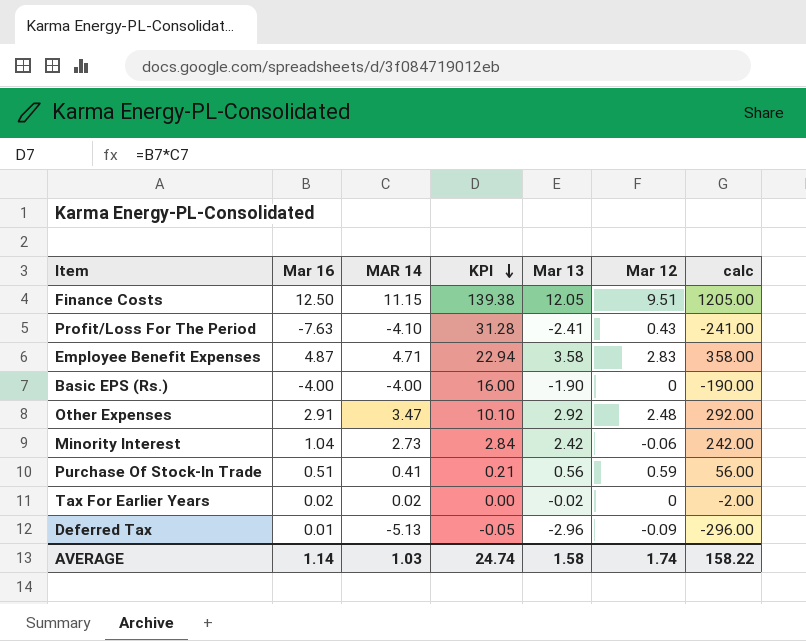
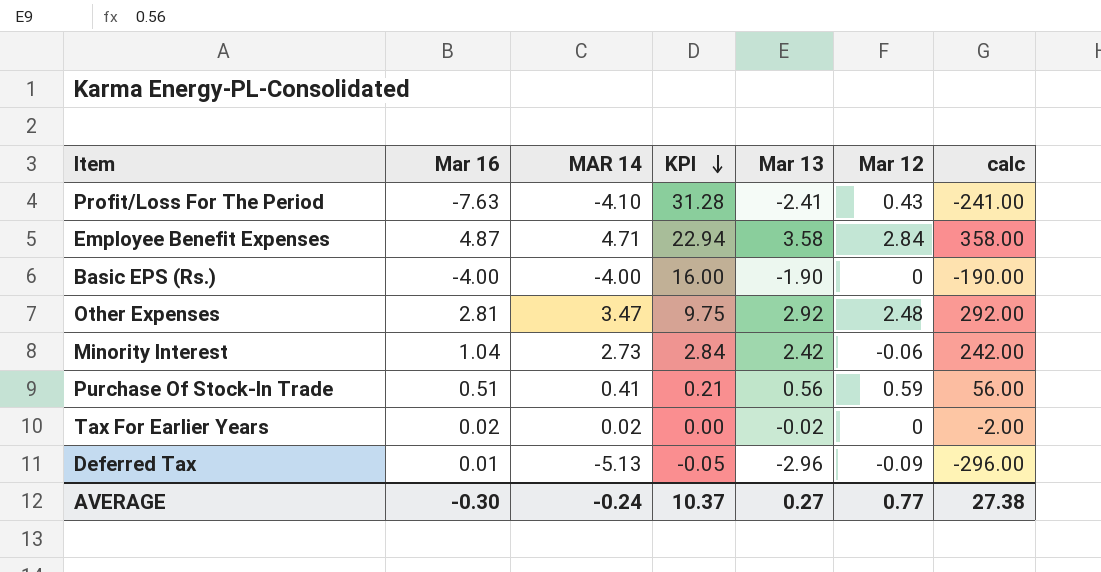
row Finance Costs: 12.50 | 11.15 | 139.38 | 12.05 | 9.51 | 1205.00 -> none
Employee Benefit Expenses | Mar 12: 2.83 -> 2.84
Other Expenses | Mar 16: 2.91 -> 2.81
Other Expenses | KPI: 10.10 -> 9.75
AVERAGE | Mar 16: 1.14 -> -0.30
AVERAGE | MAR 14: 1.03 -> -0.24
AVERAGE | KPI: 24.74 -> 10.37
AVERAGE | Mar 13: 1.58 -> 0.27
AVERAGE | Mar 12: 1.74 -> 0.77
AVERAGE | calc: 158.22 -> 27.38

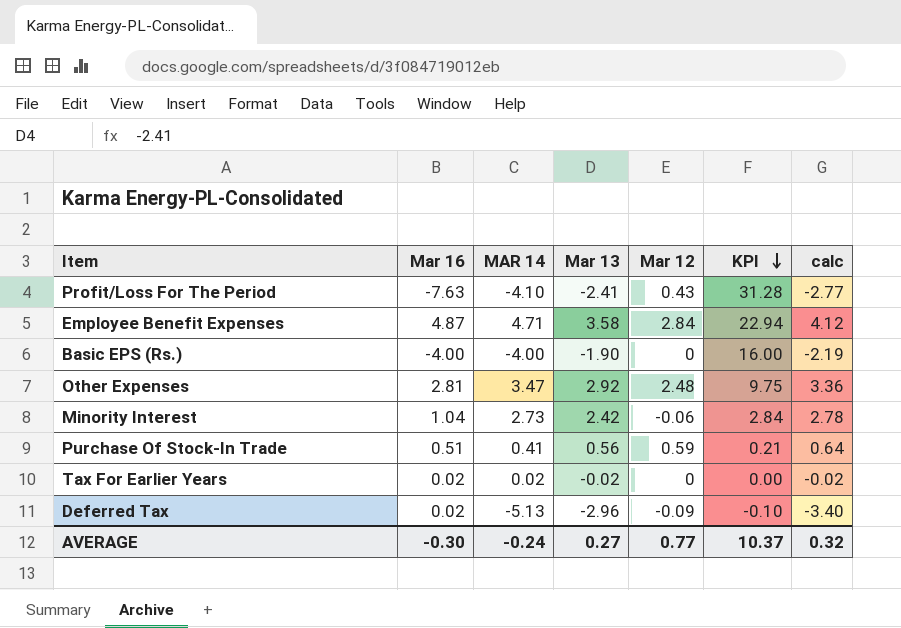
column KPI | position: 4 -> 6
column calc | formula: [Mar 13] * 100 -> [Mar 13] * 1.15
Deferred Tax | Mar 16: 0.01 -> 0.02
Deferred Tax | KPI: -0.05 -> -0.10
AVERAGE | calc: 27.38 -> 0.32

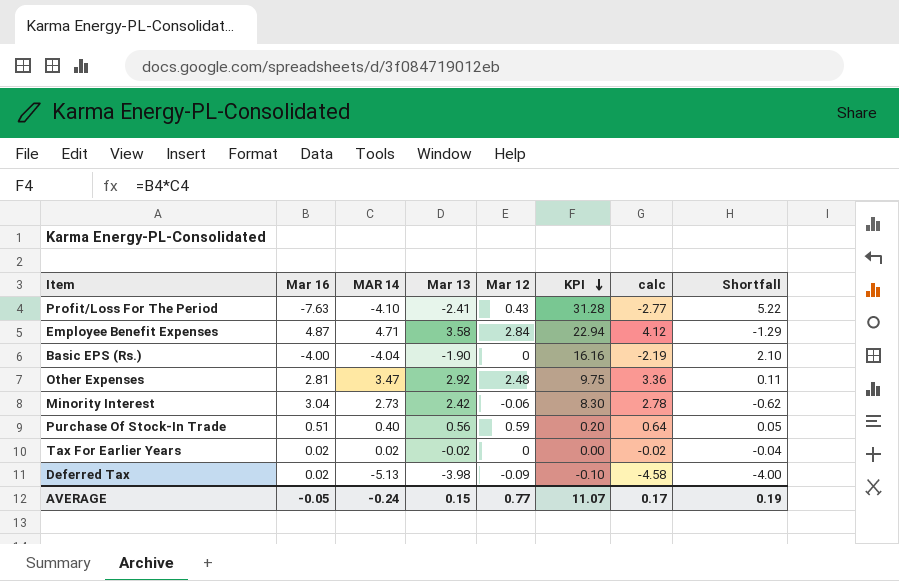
column Shortfall | formula: none -> [Mar 13] - [Mar 16]
Basic EPS (Rs.) | MAR 14: -4.00 -> -4.04
Basic EPS (Rs.) | KPI: 16.00 -> 16.16
Minority Interest | Mar 16: 1.04 -> 3.04
Minority Interest | KPI: 2.84 -> 8.30
Purchase Of Stock-In Trade | MAR 14: 0.41 -> 0.40
Purchase Of Stock-In Trade | KPI: 0.21 -> 0.20
Deferred Tax | Mar 13: -2.96 -> -3.98
Deferred Tax | calc: -3.40 -> -4.58
AVERAGE | Mar 16: -0.30 -> -0.05
AVERAGE | Mar 13: 0.27 -> 0.15
AVERAGE | KPI: 10.37 -> 11.07
AVERAGE | calc: 0.32 -> 0.17

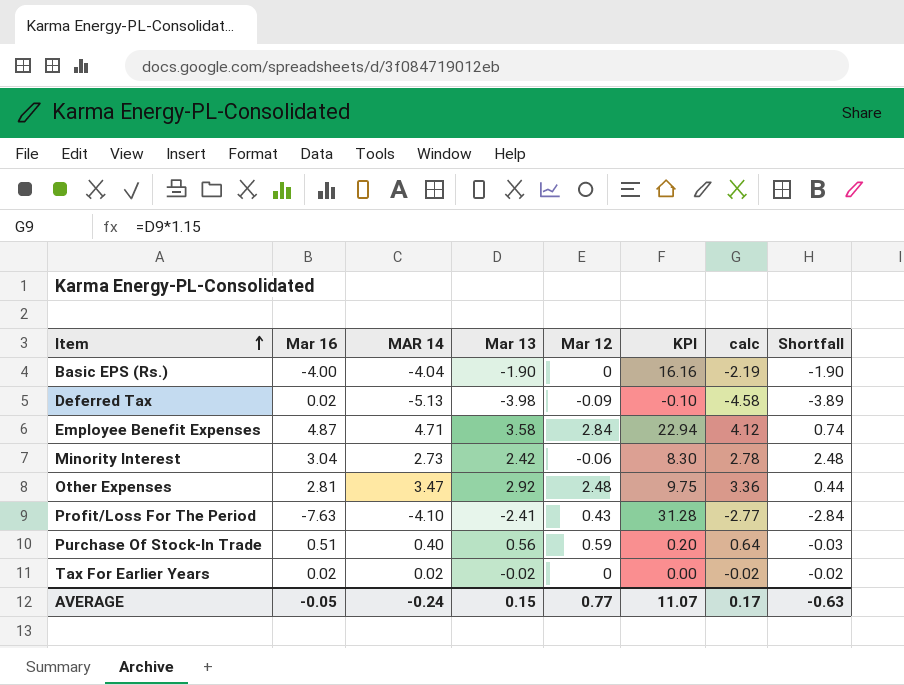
row order: KPI descending -> Item ascending
column Shortfall | formula: [Mar 13] - [Mar 16] -> [Mar 13] - [Mar 12]
AVERAGE | Shortfall: 0.19 -> -0.63

